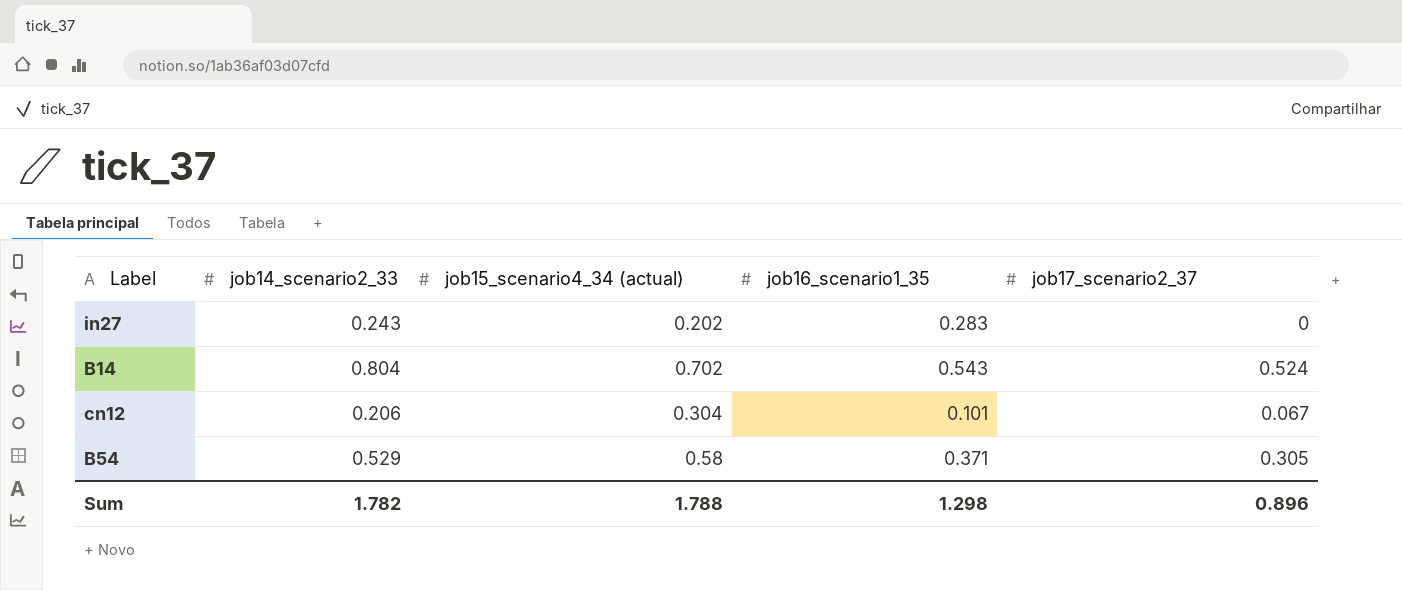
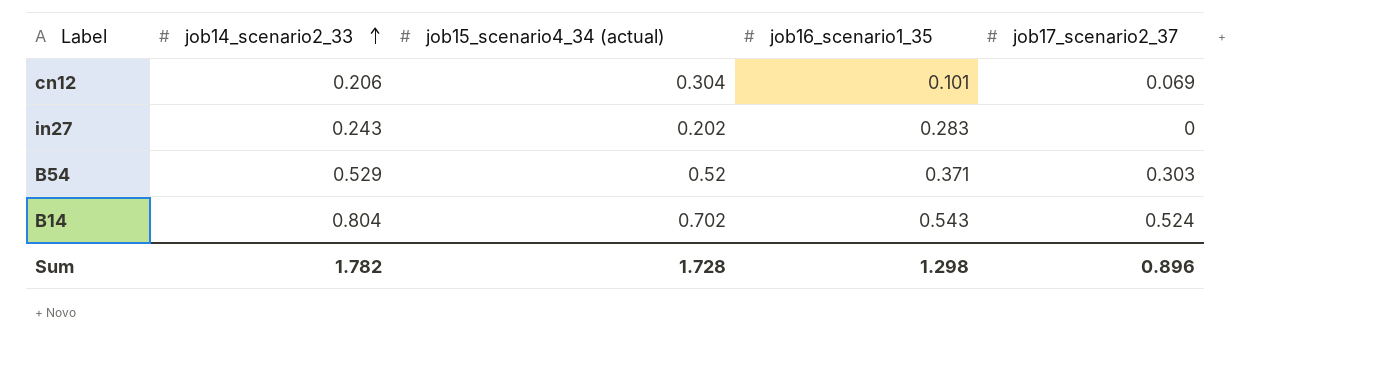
row order: none -> job14_scenario2_33 ascending
cn12 | job17_scenario2_37: 0.067 -> 0.069
B54 | job15_scenario4_34 (actual): 0.58 -> 0.52
B54 | job17_scenario2_37: 0.305 -> 0.303
Sum | job15_scenario4_34 (actual): 1.788 -> 1.728

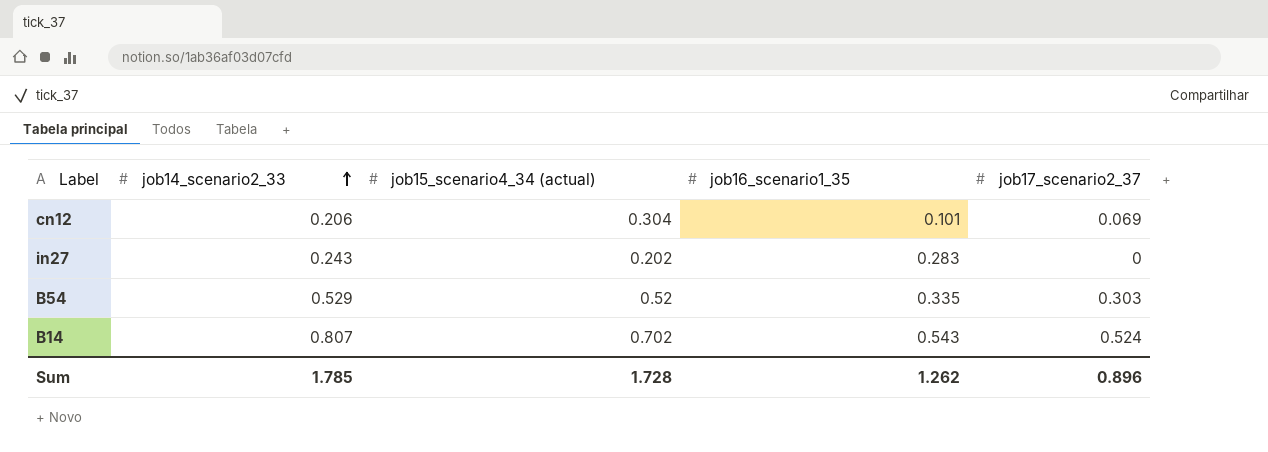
B54 | job16_scenario1_35: 0.371 -> 0.335
B14 | job14_scenario2_33: 0.804 -> 0.807
Sum | job14_scenario2_33: 1.782 -> 1.785
Sum | job16_scenario1_35: 1.298 -> 1.262

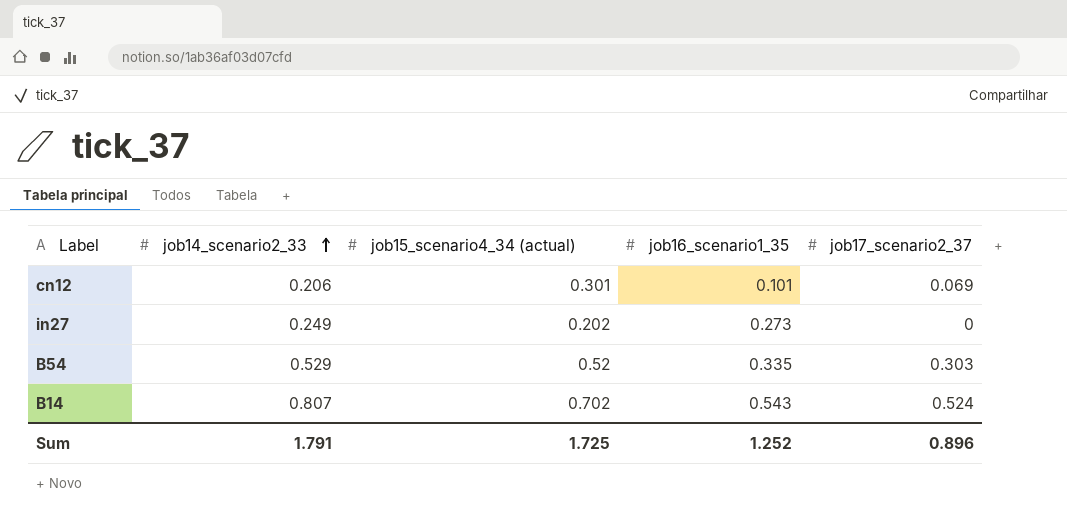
cn12 | job15_scenario4_34 (actual): 0.304 -> 0.301
in27 | job14_scenario2_33: 0.243 -> 0.249
in27 | job16_scenario1_35: 0.283 -> 0.273
Sum | job14_scenario2_33: 1.785 -> 1.791
Sum | job15_scenario4_34 (actual): 1.728 -> 1.725
Sum | job16_scenario1_35: 1.262 -> 1.252

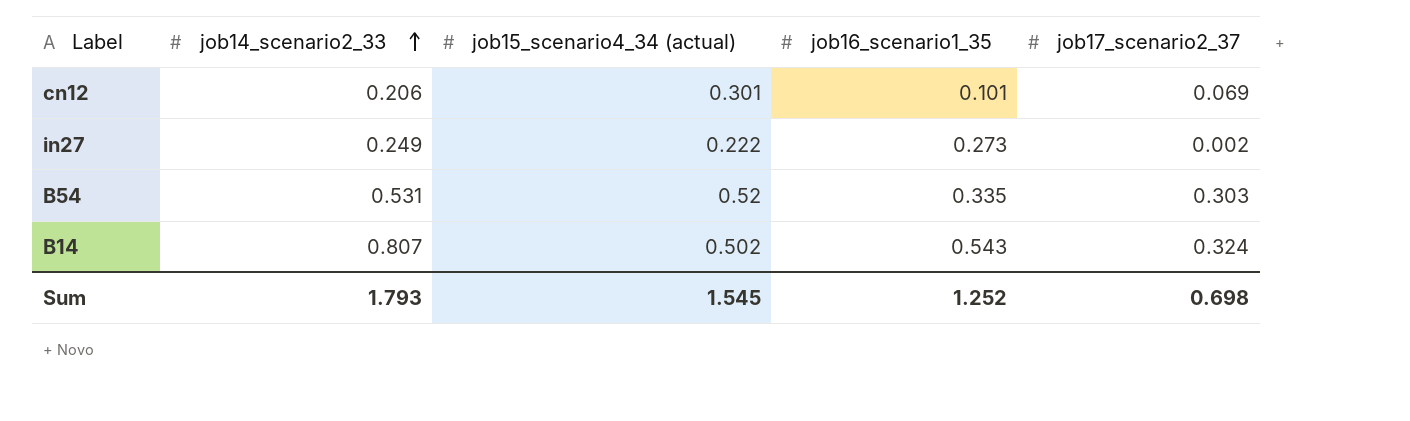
in27 | job15_scenario4_34 (actual): 0.202 -> 0.222
in27 | job17_scenario2_37: 0 -> 0.002
B54 | job14_scenario2_33: 0.529 -> 0.531
B14 | job15_scenario4_34 (actual): 0.702 -> 0.502
B14 | job17_scenario2_37: 0.524 -> 0.324
Sum | job14_scenario2_33: 1.791 -> 1.793
Sum | job15_scenario4_34 (actual): 1.725 -> 1.545
Sum | job17_scenario2_37: 0.896 -> 0.698

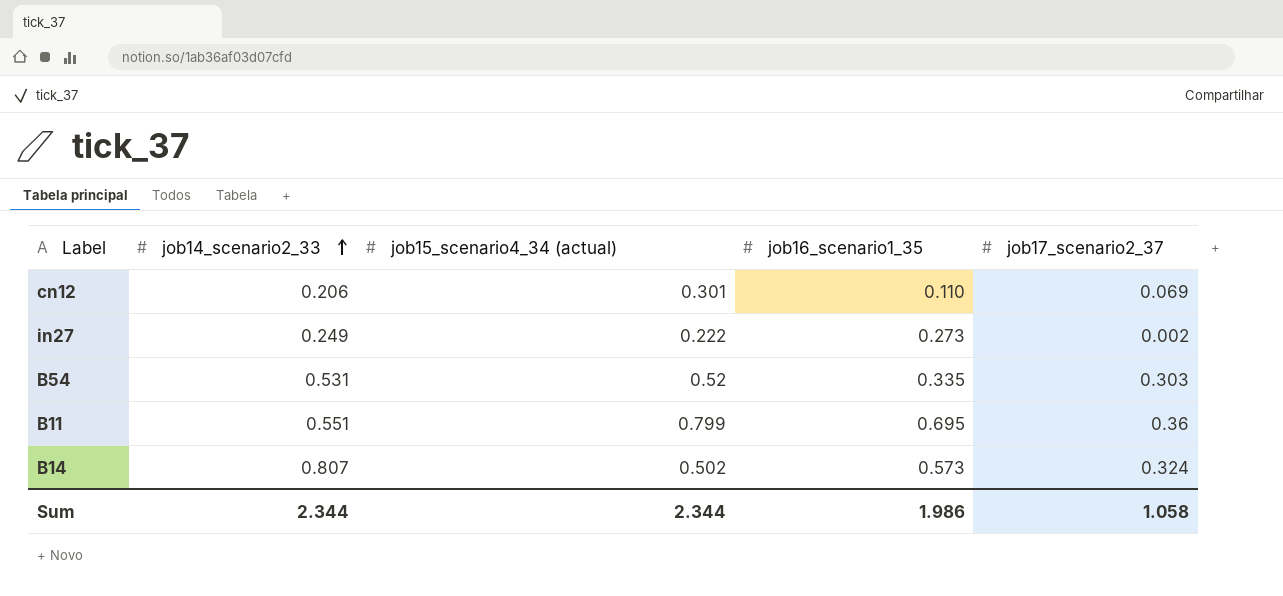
cn12 | job16_scenario1_35: 0.101 -> 0.110
row B11: none -> 0.551 | 0.799 | 0.695 | 0.36
B14 | job16_scenario1_35: 0.543 -> 0.573
Sum | job14_scenario2_33: 1.793 -> 2.344
Sum | job15_scenario4_34 (actual): 1.545 -> 2.344
Sum | job16_scenario1_35: 1.252 -> 1.986
Sum | job17_scenario2_37: 0.698 -> 1.058

